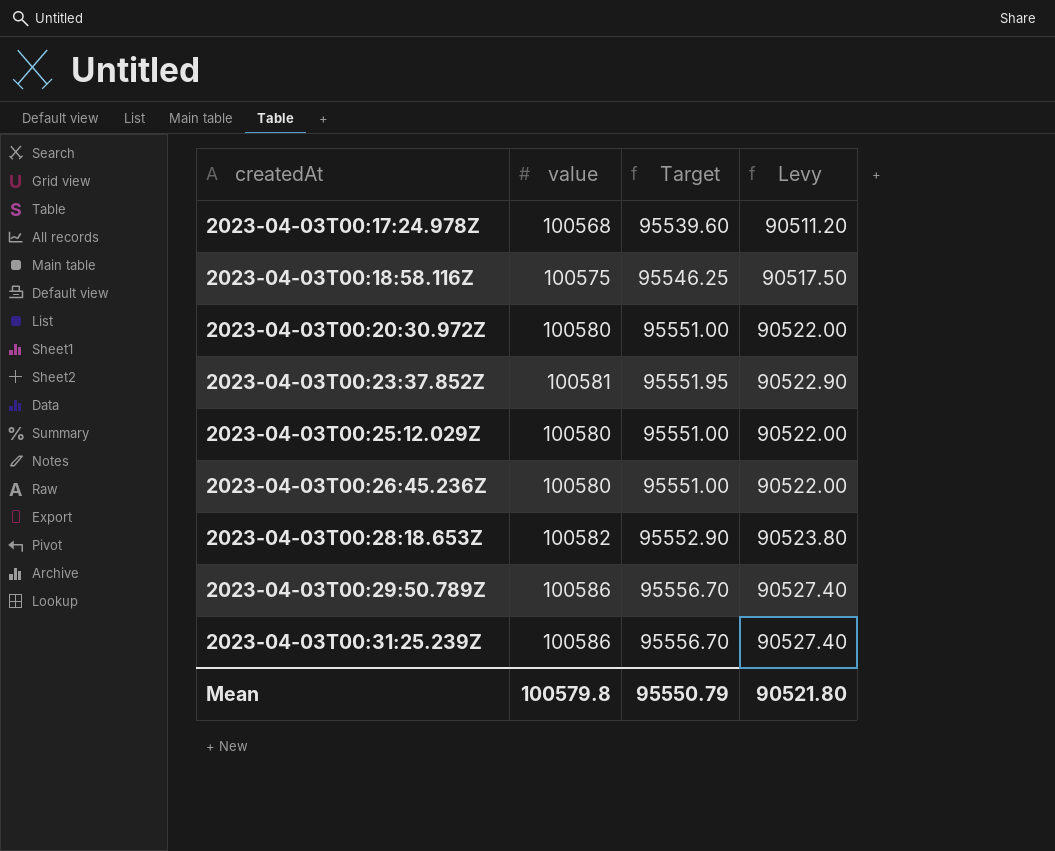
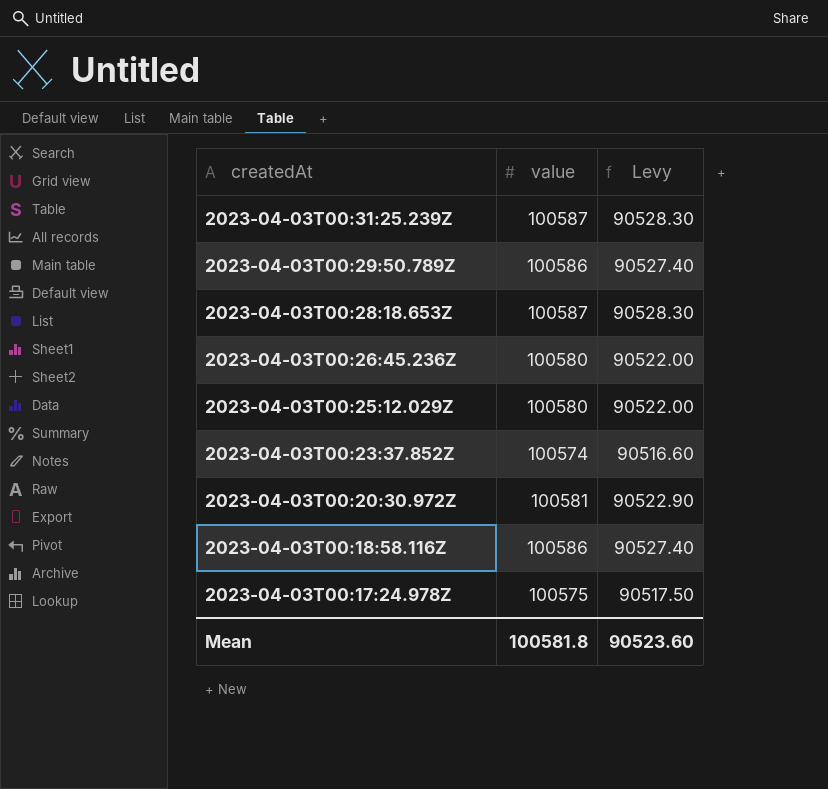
row order: createdAt ascending -> createdAt descending
column Target | formula: [value] * 0.95 -> none
2023-04-03T00:31:25.239Z | value: 100586 -> 100587
2023-04-03T00:31:25.239Z | Levy: 90527.40 -> 90528.30
2023-04-03T00:28:18.653Z | value: 100582 -> 100587
2023-04-03T00:28:18.653Z | Levy: 90523.80 -> 90528.30
2023-04-03T00:23:37.852Z | value: 100581 -> 100574
2023-04-03T00:23:37.852Z | Levy: 90522.90 -> 90516.60
2023-04-03T00:20:30.972Z | value: 100580 -> 100581
2023-04-03T00:20:30.972Z | Levy: 90522.00 -> 90522.90
2023-04-03T00:18:58.116Z | value: 100575 -> 100586
2023-04-03T00:18:58.116Z | Levy: 90517.50 -> 90527.40
2023-04-03T00:17:24.978Z | value: 100568 -> 100575
2023-04-03T00:17:24.978Z | Levy: 90511.20 -> 90517.50
Mean | value: 100579.8 -> 100581.8
Mean | Levy: 90521.80 -> 90523.60

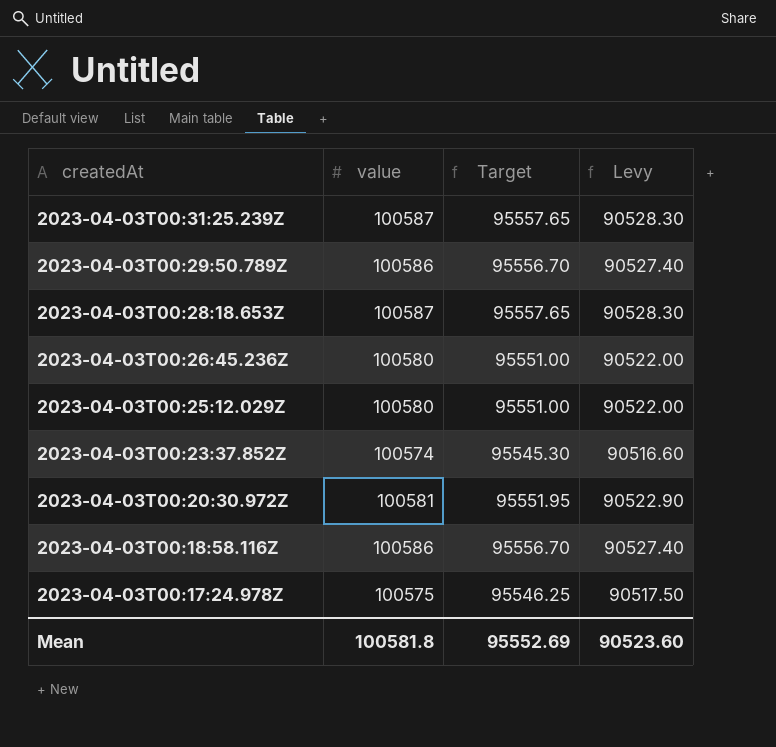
column Target | formula: none -> [value] * 0.95

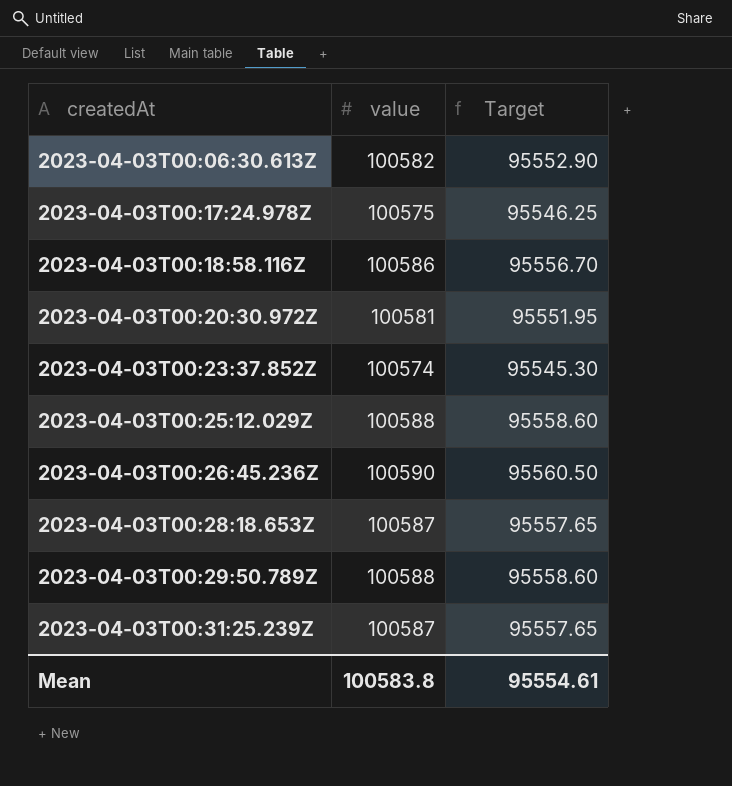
row order: createdAt descending -> createdAt ascending
column Levy | formula: [value] * 0.9 -> none
row 2023-04-03T00:06:30.613Z: none -> 100582 | 95552.90
2023-04-03T00:25:12.029Z | value: 100580 -> 100588
2023-04-03T00:25:12.029Z | Target: 95551.00 -> 95558.60
2023-04-03T00:26:45.236Z | value: 100580 -> 100590
2023-04-03T00:26:45.236Z | Target: 95551.00 -> 95560.50
2023-04-03T00:29:50.789Z | value: 100586 -> 100588
2023-04-03T00:29:50.789Z | Target: 95556.70 -> 95558.60
Mean | value: 100581.8 -> 100583.8
Mean | Target: 95552.69 -> 95554.61

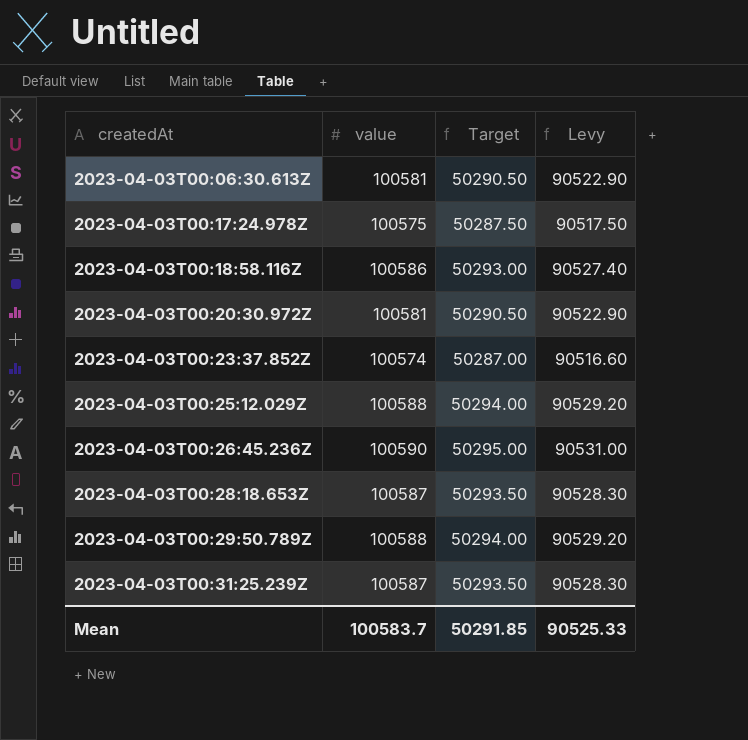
column Target | formula: [value] * 0.95 -> [value] * 0.5
column Levy | formula: none -> [value] * 0.9
2023-04-03T00:06:30.613Z | value: 100582 -> 100581
Mean | value: 100583.8 -> 100583.7
Mean | Target: 95554.61 -> 50291.85

